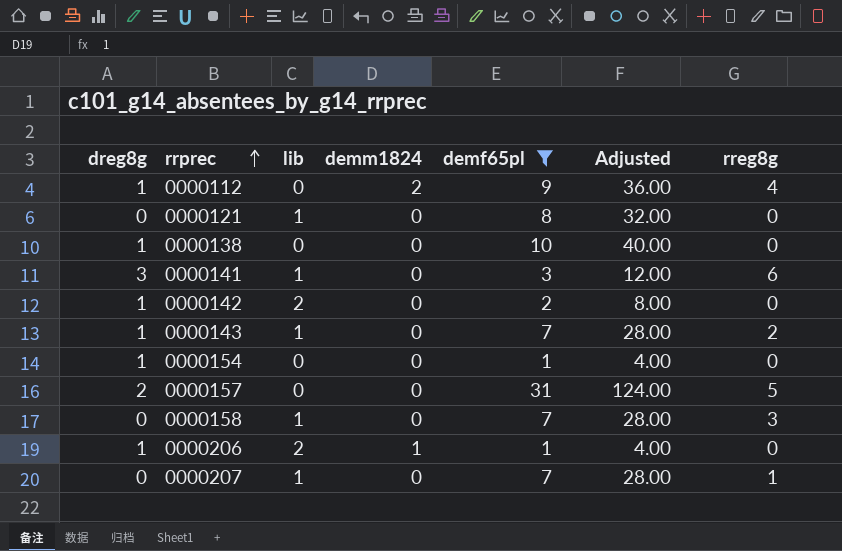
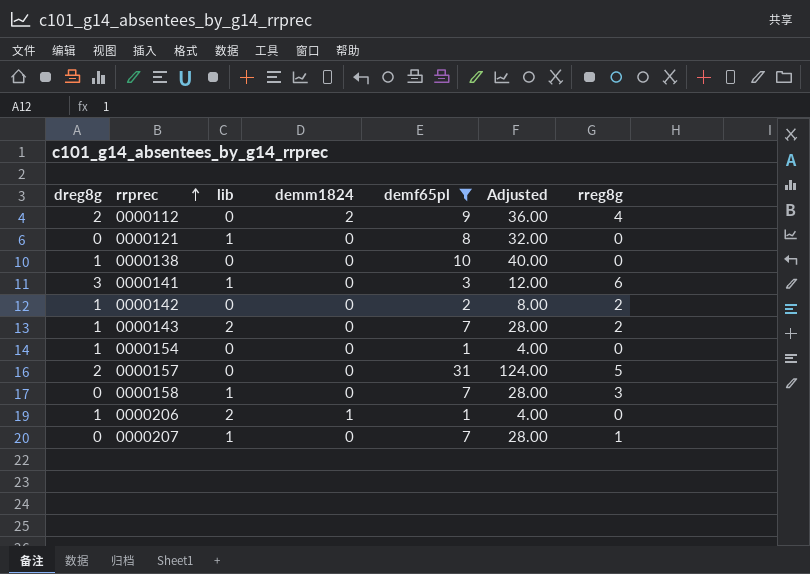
0000112 | dreg8g: 1 -> 2
0000142 | lib: 2 -> 0
0000142 | rreg8g: 0 -> 2
0000143 | lib: 1 -> 2

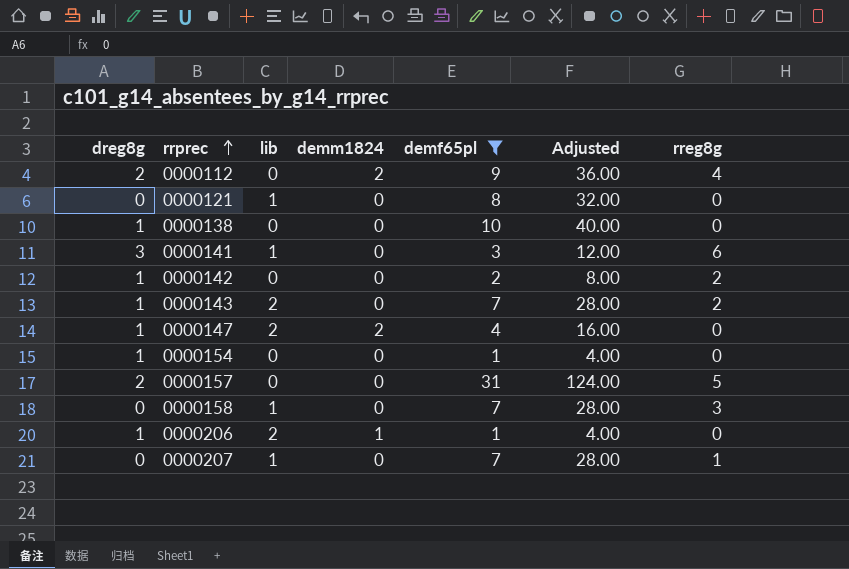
row 0000147: none -> 1 | 2 | 2 | 4 | 16.00 | 0

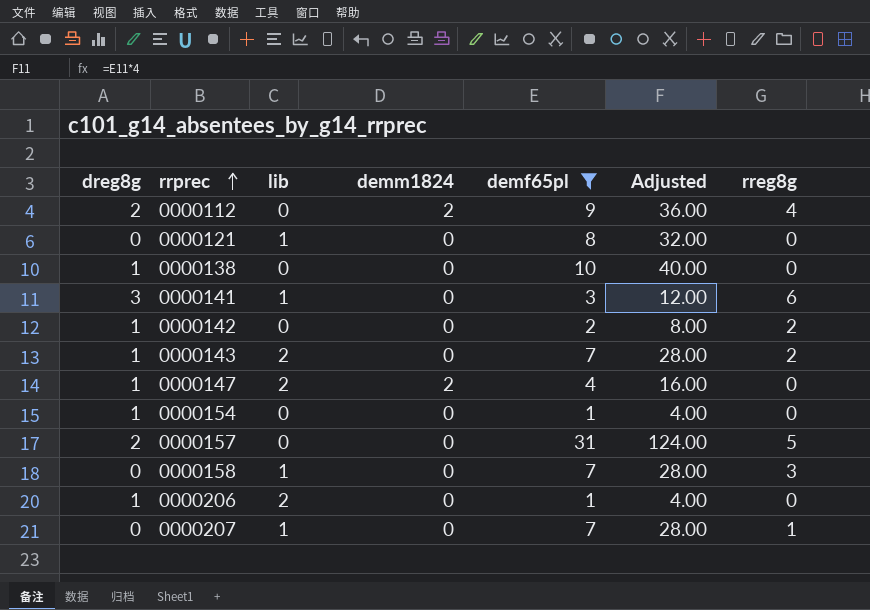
0000206 | demm1824: 1 -> 0

